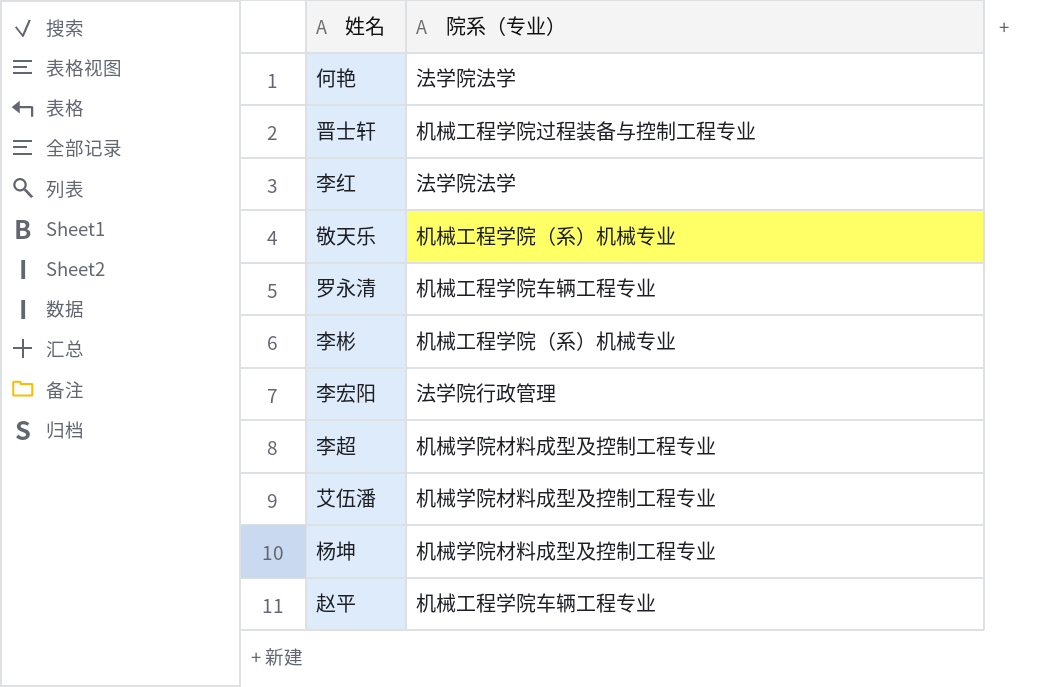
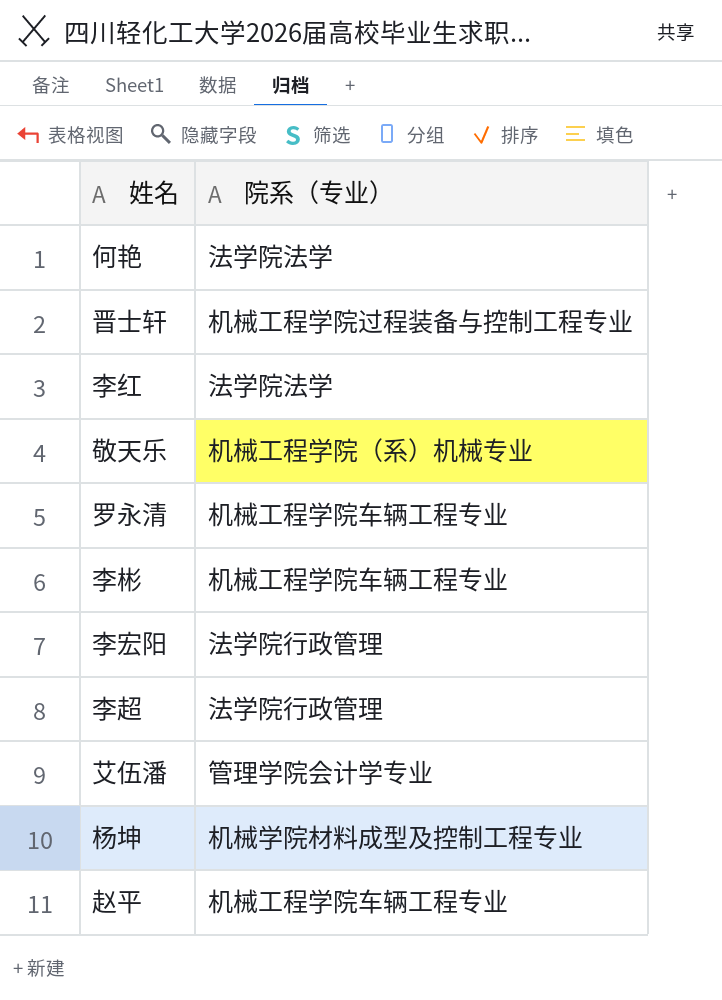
李彬 | 院系（专业）: 机械工程学院（系）机械专业 -> 机械工程学院车辆工程专业
李超 | 院系（专业）: 机械学院材料成型及控制工程专业 -> 法学院行政管理
艾伍潘 | 院系（专业）: 机械学院材料成型及控制工程专业 -> 管理学院会计学专业

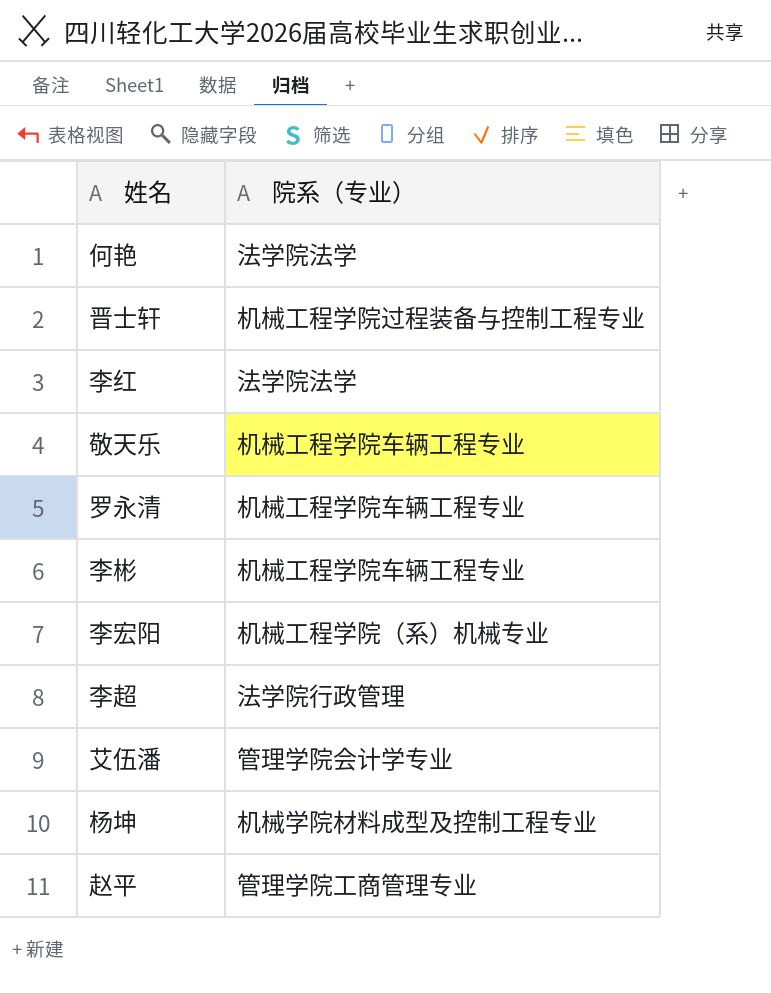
敬天乐 | 院系（专业）: 机械工程学院（系）机械专业 -> 机械工程学院车辆工程专业
李宏阳 | 院系（专业）: 法学院行政管理 -> 机械工程学院（系）机械专业
赵平 | 院系（专业）: 机械工程学院车辆工程专业 -> 管理学院工商管理专业

